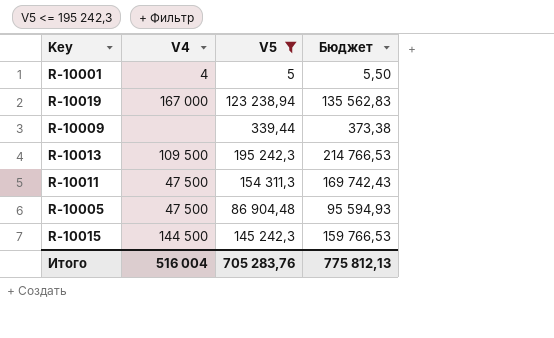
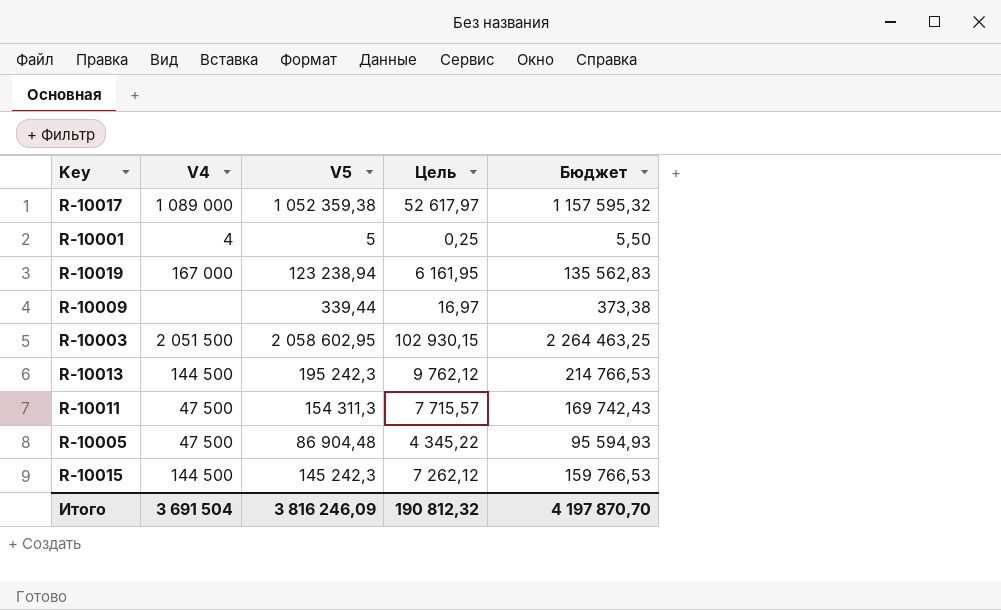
filter: V5 <= 195 242,3 -> none
column Цель | formula: none -> [V5] * 0,05
R-10013 | V4: 109 500 -> 144 500
Итого | V4: 516 004 -> 3 691 504
Итого | V5: 705 283,76 -> 3 816 246,09
Итого | Бюджет: 775 812,13 -> 4 197 870,70

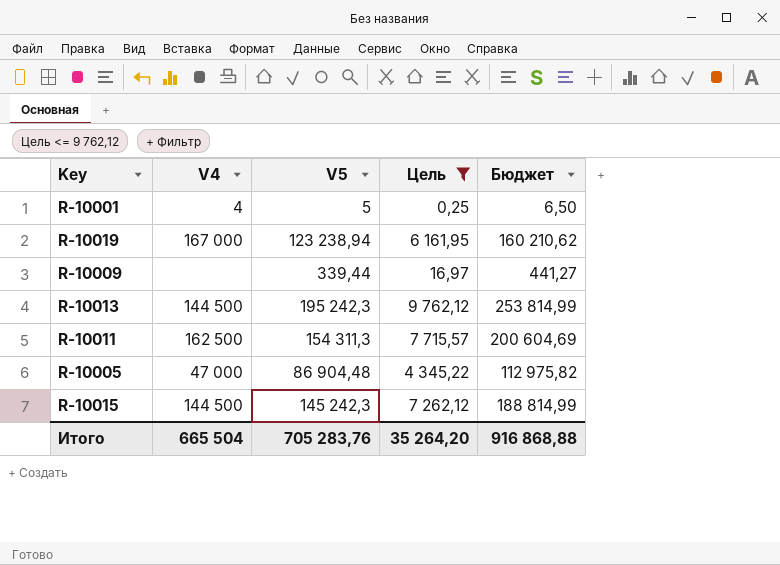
filter: none -> Цель <= 9 762,12
column Бюджет | formula: [V5] * 1,1 -> [V5] * 1,3
R-10011 | V4: 47 500 -> 162 500
R-10005 | V4: 47 500 -> 47 000
Итого | V4: 3 691 504 -> 665 504
Итого | V5: 3 816 246,09 -> 705 283,76
Итого | Цель: 190 812,32 -> 35 264,20
Итого | Бюджет: 4 197 870,70 -> 916 868,88

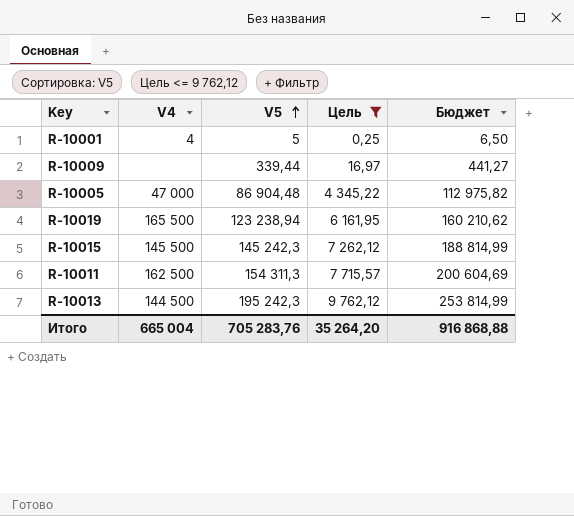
row order: none -> V5 ascending
R-10019 | V4: 167 000 -> 165 500
R-10015 | V4: 144 500 -> 145 500
Итого | V4: 665 504 -> 665 004

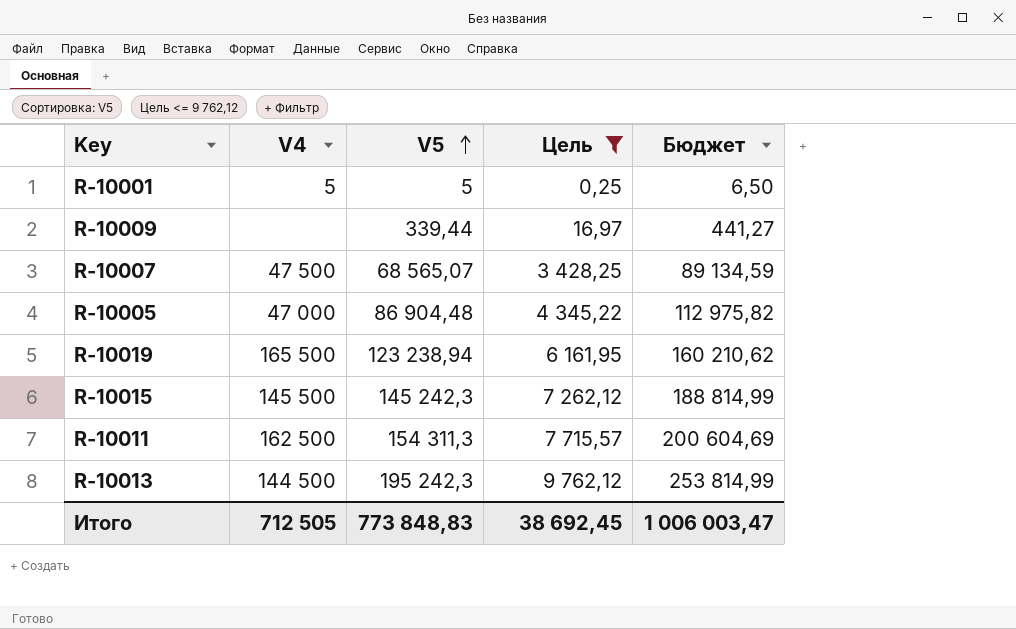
R-10001 | V4: 4 -> 5
row R-10007: none -> 47 500 | 68 565,07 | 3 428,25 | 89 134,59
Итого | V4: 665 004 -> 712 505
Итого | V5: 705 283,76 -> 773 848,83
Итого | Цель: 35 264,20 -> 38 692,45
Итого | Бюджет: 916 868,88 -> 1 006 003,47

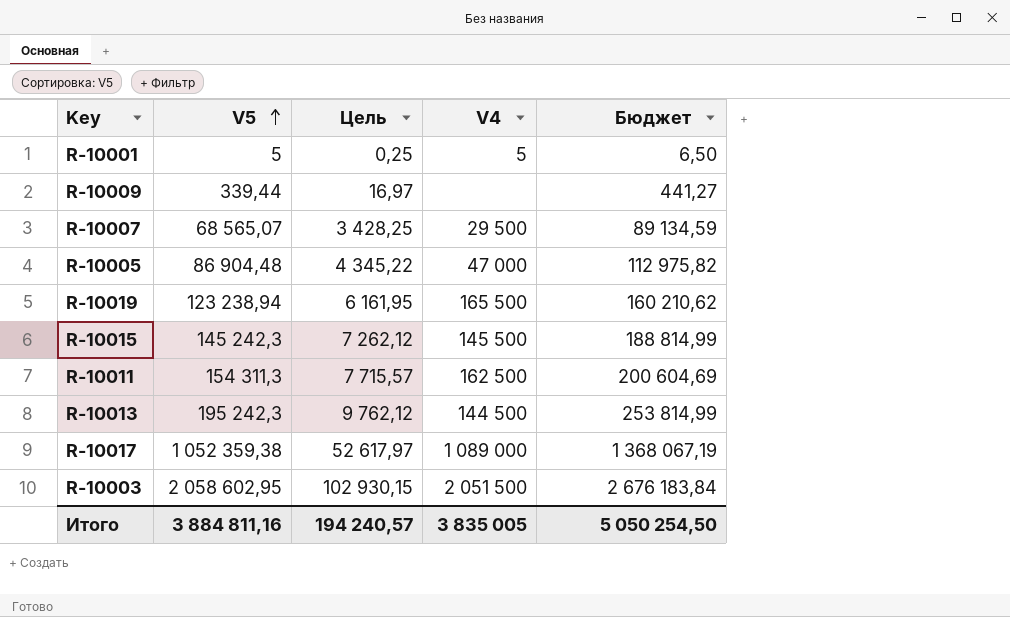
filter: Цель <= 9 762,12 -> none
column V4 | position: 2 -> 4
R-10007 | V4: 47 500 -> 29 500
Итого | V5: 773 848,83 -> 3 884 811,16
Итого | Цель: 38 692,45 -> 194 240,57
Итого | V4: 712 505 -> 3 835 005
Итого | Бюджет: 1 006 003,47 -> 5 050 254,50

